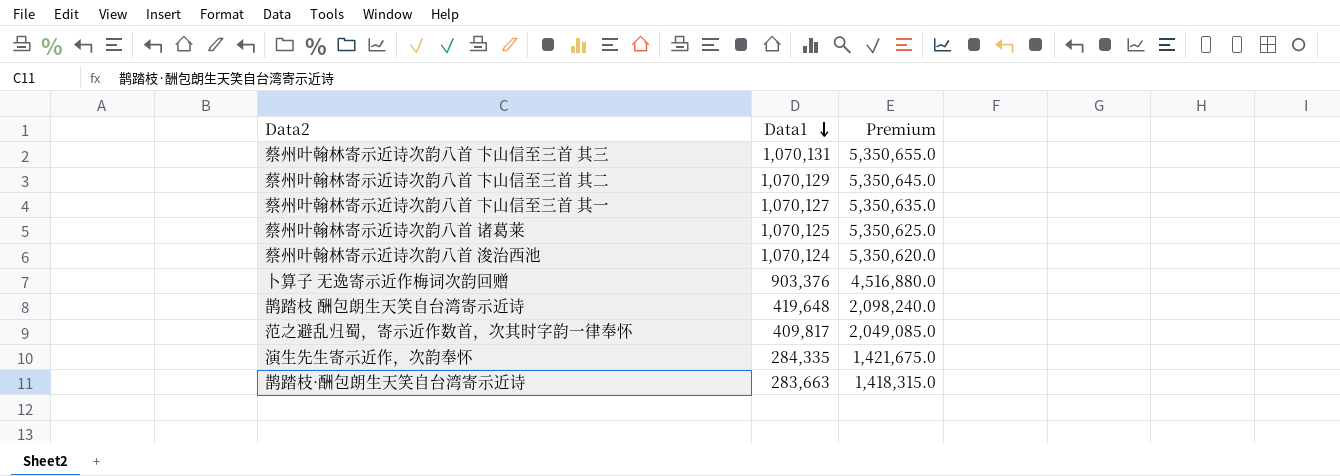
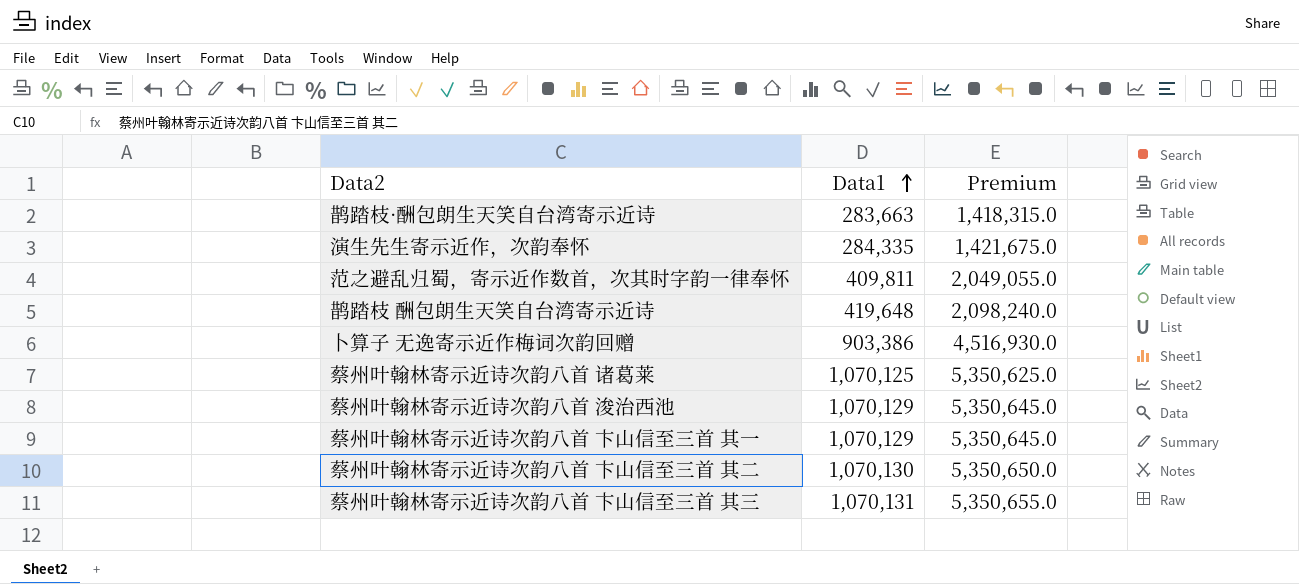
row order: Data1 descending -> Data1 ascending
范之避乱归蜀，寄示近作数首，次其时字韵一律奉怀 | Data1: 409,817 -> 409,811
范之避乱归蜀，寄示近作数首，次其时字韵一律奉怀 | Premium: 2,049,085.0 -> 2,049,055.0
卜算子 无逸寄示近作梅词次韵回赠 | Data1: 903,376 -> 903,386
卜算子 无逸寄示近作梅词次韵回赠 | Premium: 4,516,880.0 -> 4,516,930.0
蔡州叶翰林寄示近诗次韵八首 浚治西池 | Data1: 1,070,124 -> 1,070,129
蔡州叶翰林寄示近诗次韵八首 浚治西池 | Premium: 5,350,620.0 -> 5,350,645.0
蔡州叶翰林寄示近诗次韵八首 卞山信至三首 其一 | Data1: 1,070,127 -> 1,070,129
蔡州叶翰林寄示近诗次韵八首 卞山信至三首 其一 | Premium: 5,350,635.0 -> 5,350,645.0
蔡州叶翰林寄示近诗次韵八首 卞山信至三首 其二 | Data1: 1,070,129 -> 1,070,130
蔡州叶翰林寄示近诗次韵八首 卞山信至三首 其二 | Premium: 5,350,645.0 -> 5,350,650.0

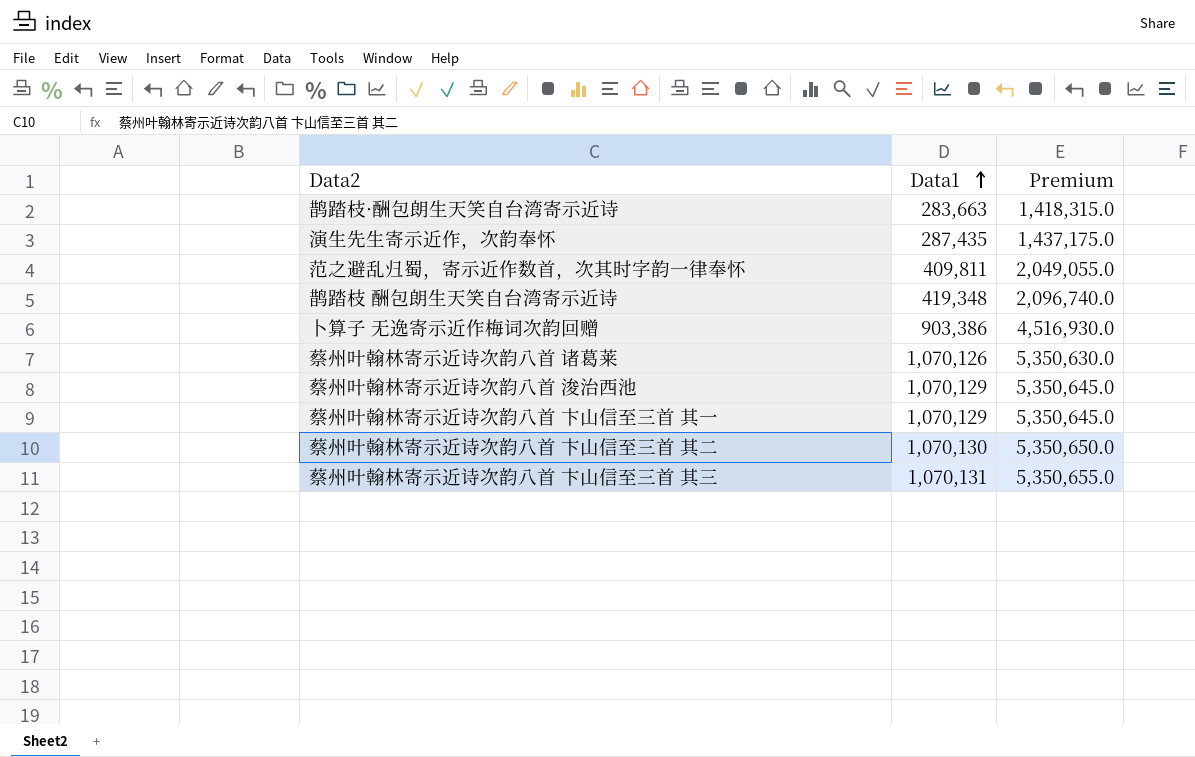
演生先生寄示近作，次韵奉怀 | Data1: 284,335 -> 287,435
演生先生寄示近作，次韵奉怀 | Premium: 1,421,675.0 -> 1,437,175.0
鹊踏枝 酬包朗生天笑自台湾寄示近诗 | Data1: 419,648 -> 419,348
鹊踏枝 酬包朗生天笑自台湾寄示近诗 | Premium: 2,098,240.0 -> 2,096,740.0
蔡州叶翰林寄示近诗次韵八首 诸葛莱 | Data1: 1,070,125 -> 1,070,126
蔡州叶翰林寄示近诗次韵八首 诸葛莱 | Premium: 5,350,625.0 -> 5,350,630.0

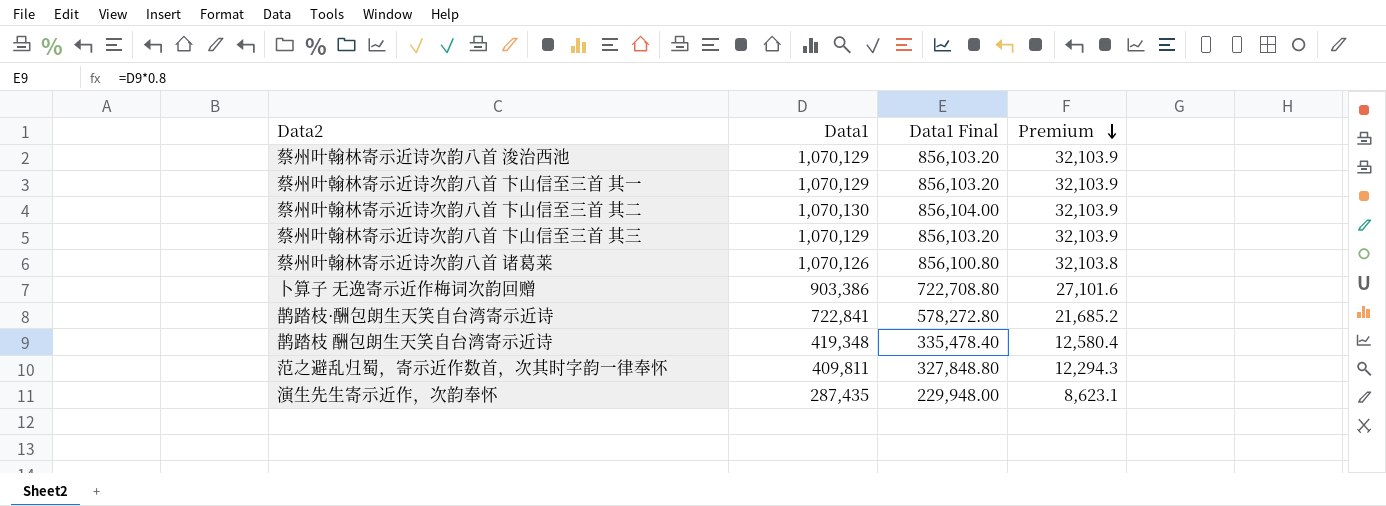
row order: Data1 ascending -> Premium descending
column Data1 Final | formula: none -> [Data1] * 0.8
column Premium | formula: [Data1] * 5 -> [Data1] * 0.03
蔡州叶翰林寄示近诗次韵八首 卞山信至三首 其三 | Data1: 1,070,131 -> 1,070,129
鹊踏枝·酬包朗生天笑自台湾寄示近诗 | Data1: 283,663 -> 722,841

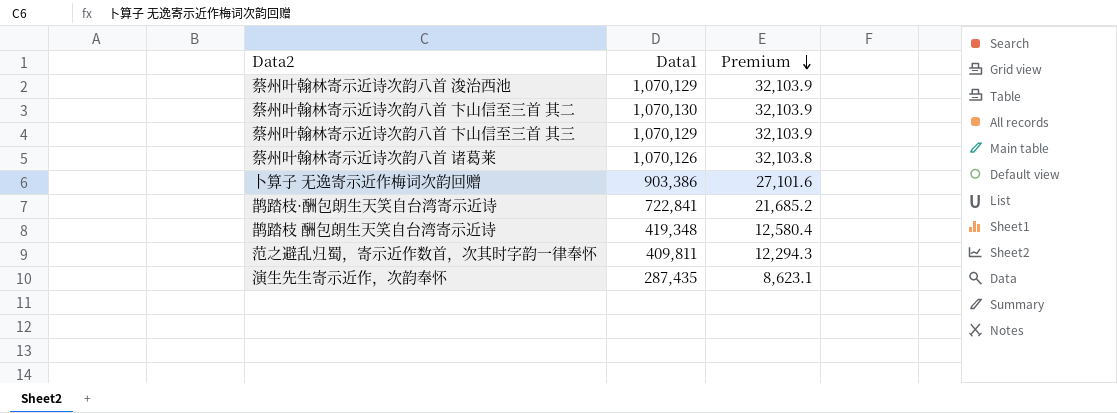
column Data1 Final | formula: [Data1] * 0.8 -> none
row 蔡州叶翰林寄示近诗次韵八首 卞山信至三首 其一: 1,070,129 | 856,103.20 | 32,103.9 -> none

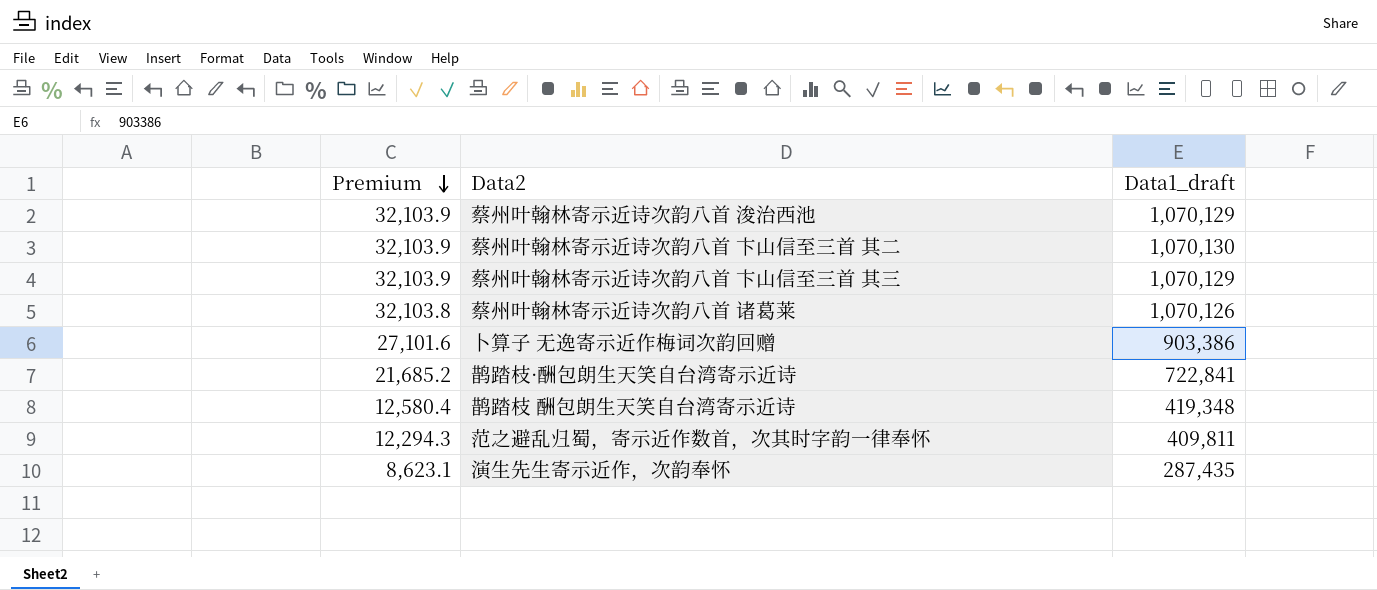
column Premium | position: 3 -> 1
column name: Data1 -> Data1_draft

